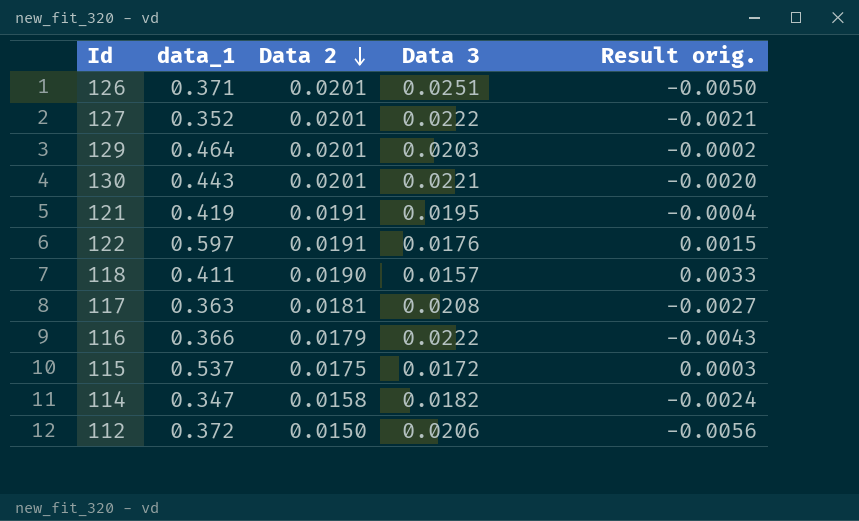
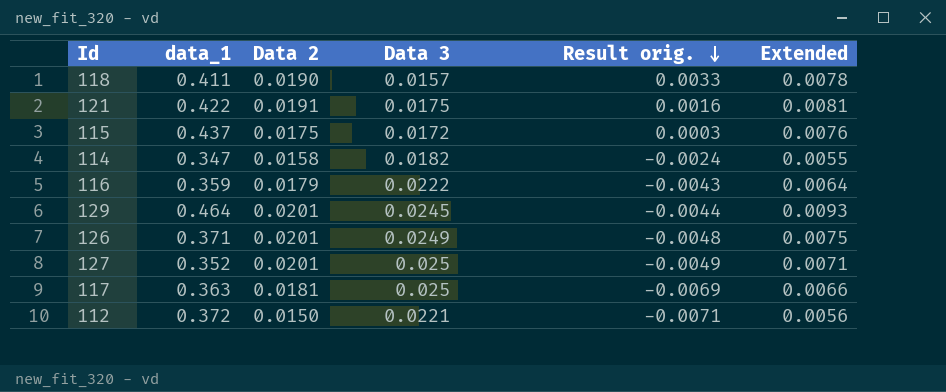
row order: Data 2 descending -> Result orig. descending
column Extended | formula: none -> [data_1] * [Data 2]
row 130: 0.443 | 0.0201 | 0.0221 | -0.0020 -> none
row 122: 0.597 | 0.0191 | 0.0176 | 0.0015 -> none
121 | data_1: 0.419 -> 0.422
121 | Data 3: 0.0195 -> 0.0175
121 | Result orig.: -0.0004 -> 0.0016
115 | data_1: 0.537 -> 0.437
116 | data_1: 0.366 -> 0.359
129 | Data 3: 0.0203 -> 0.0245
129 | Result orig.: -0.0002 -> -0.0044
126 | Data 3: 0.0251 -> 0.0249
126 | Result orig.: -0.0050 -> -0.0048
127 | Data 3: 0.0222 -> 0.025
127 | Result orig.: -0.0021 -> -0.0049
117 | Data 3: 0.0208 -> 0.025
117 | Result orig.: -0.0027 -> -0.0069
112 | Data 3: 0.0206 -> 0.0221
112 | Result orig.: -0.0056 -> -0.0071

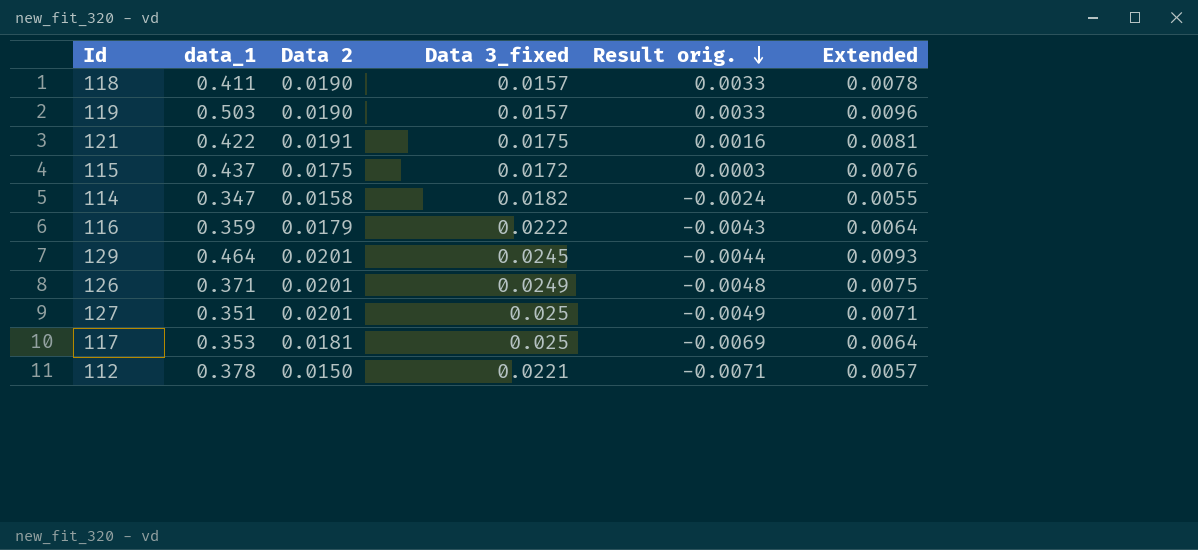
column name: Data 3 -> Data 3_fixed
row 119: none -> 0.503 | 0.0190 | 0.0157 | 0.0033 | 0.0096
127 | data_1: 0.352 -> 0.351
117 | data_1: 0.363 -> 0.353
117 | Extended: 0.0066 -> 0.0064
112 | data_1: 0.372 -> 0.378
112 | Extended: 0.0056 -> 0.0057

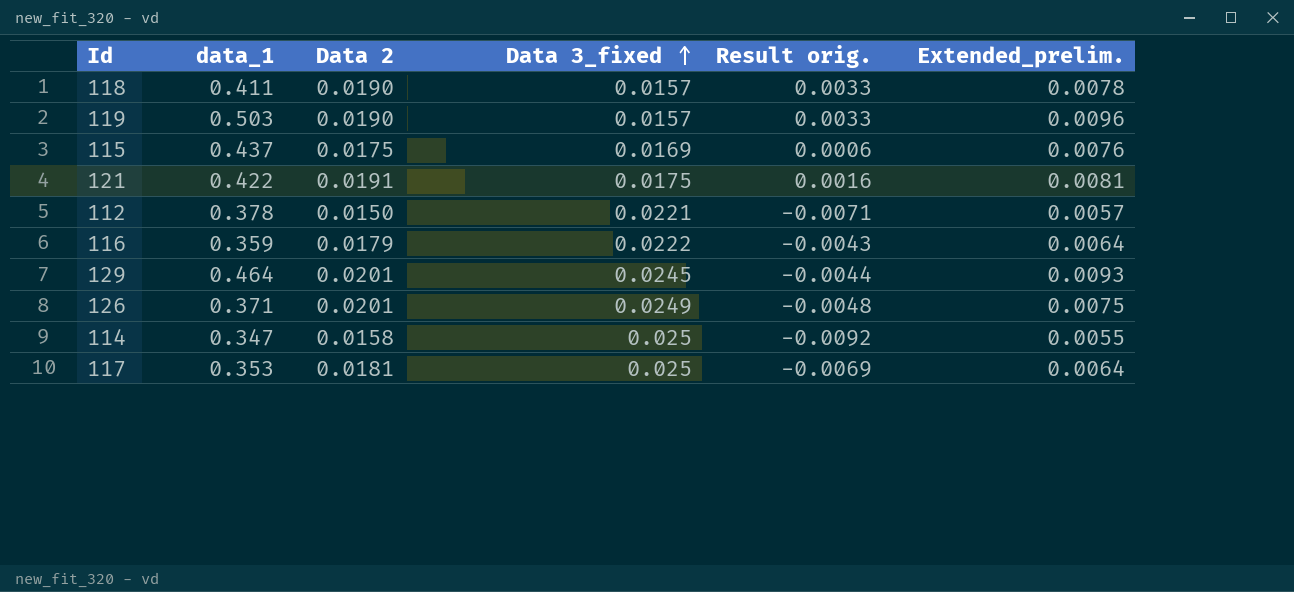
row order: Result orig. descending -> Data 3_fixed ascending
column name: Extended -> Extended_prelim.
row 127: 0.351 | 0.0201 | 0.025 | -0.0049 | 0.0071 -> none
115 | Data 3_fixed: 0.0172 -> 0.0169
115 | Result orig.: 0.0003 -> 0.0006
114 | Data 3_fixed: 0.0182 -> 0.025
114 | Result orig.: -0.0024 -> -0.0092

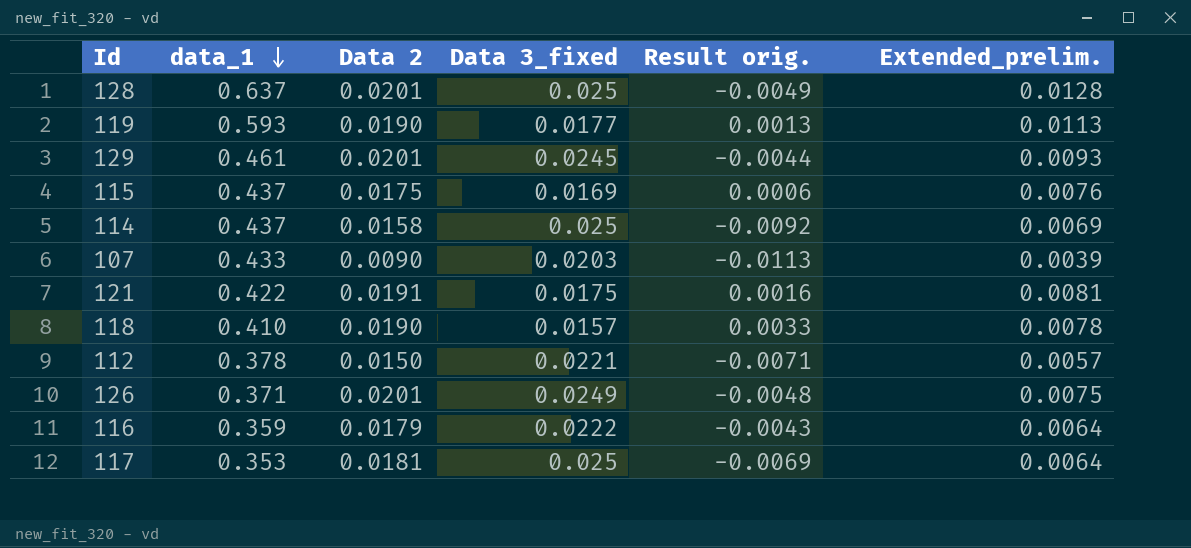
row order: Data 3_fixed ascending -> data_1 descending
row 128: none -> 0.637 | 0.0201 | 0.025 | -0.0049 | 0.0128
119 | data_1: 0.503 -> 0.593
119 | Data 3_fixed: 0.0157 -> 0.0177
119 | Result orig.: 0.0033 -> 0.0013
119 | Extended_prelim.: 0.0096 -> 0.0113
129 | data_1: 0.464 -> 0.461
114 | data_1: 0.347 -> 0.437
114 | Extended_prelim.: 0.0055 -> 0.0069
row 107: none -> 0.433 | 0.0090 | 0.0203 | -0.0113 | 0.0039
118 | data_1: 0.411 -> 0.410

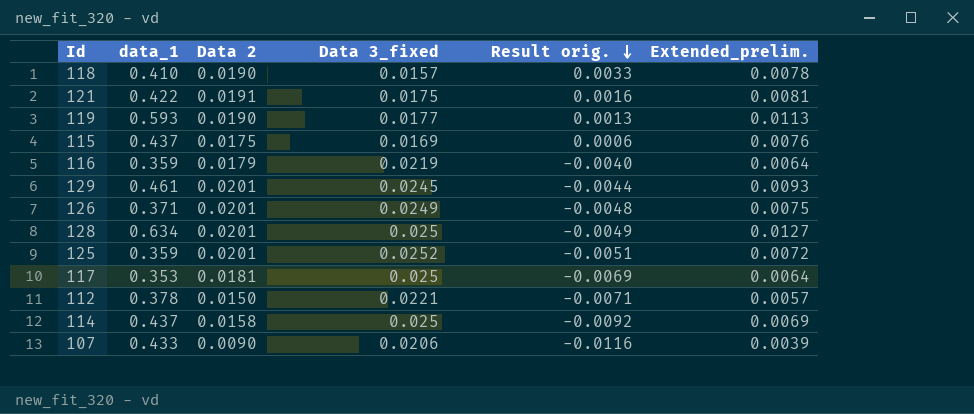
row order: data_1 descending -> Result orig. descending
116 | Data 3_fixed: 0.0222 -> 0.0219
116 | Result orig.: -0.0043 -> -0.0040
128 | data_1: 0.637 -> 0.634
128 | Extended_prelim.: 0.0128 -> 0.0127
row 125: none -> 0.359 | 0.0201 | 0.0252 | -0.0051 | 0.0072
107 | Data 3_fixed: 0.0203 -> 0.0206
107 | Result orig.: -0.0113 -> -0.0116

